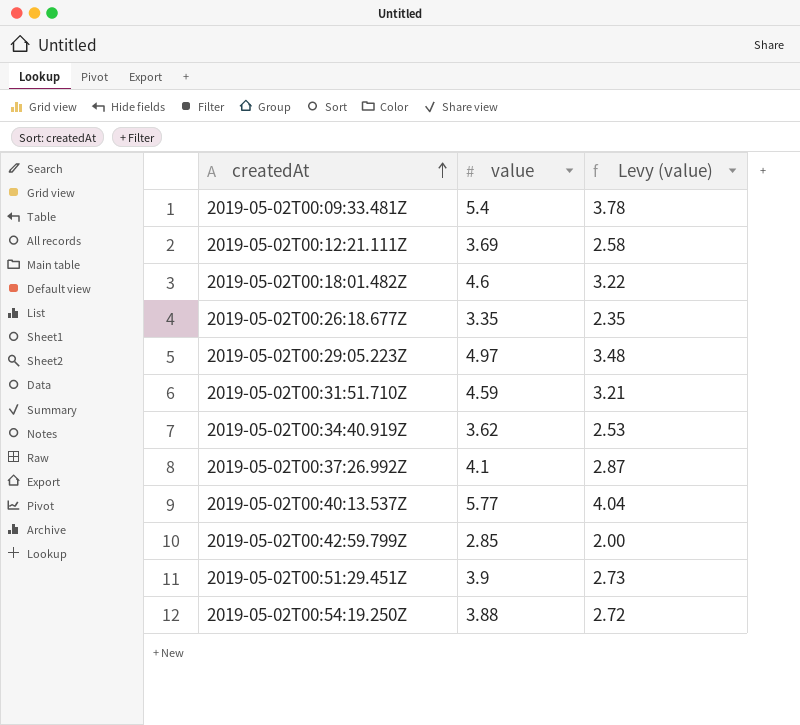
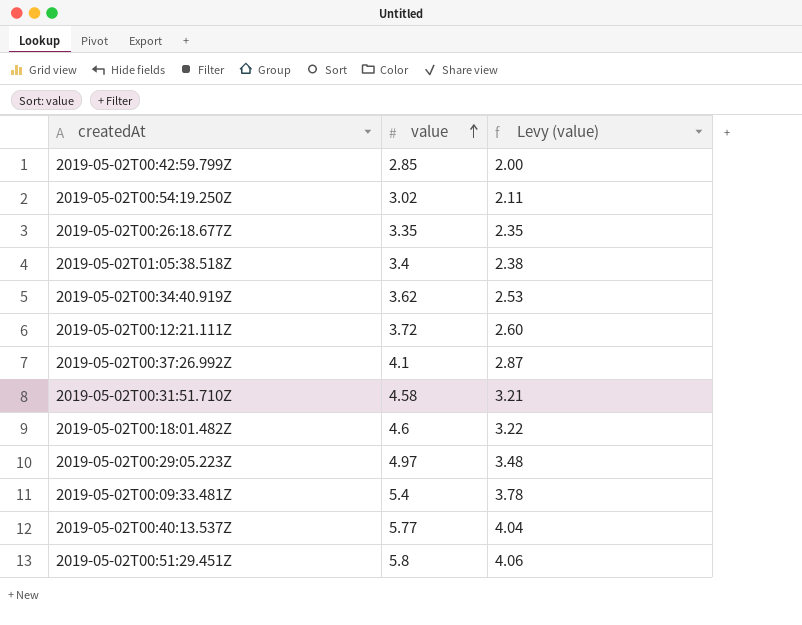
row order: createdAt ascending -> value ascending
2019-05-02T00:54:19.250Z | value: 3.88 -> 3.02
2019-05-02T00:54:19.250Z | Levy (value): 2.72 -> 2.11
row 2019-05-02T01:05:38.518Z: none -> 3.4 | 2.38
2019-05-02T00:12:21.111Z | value: 3.69 -> 3.72
2019-05-02T00:12:21.111Z | Levy (value): 2.58 -> 2.60
2019-05-02T00:31:51.710Z | value: 4.59 -> 4.58
2019-05-02T00:51:29.451Z | value: 3.9 -> 5.8
2019-05-02T00:51:29.451Z | Levy (value): 2.73 -> 4.06

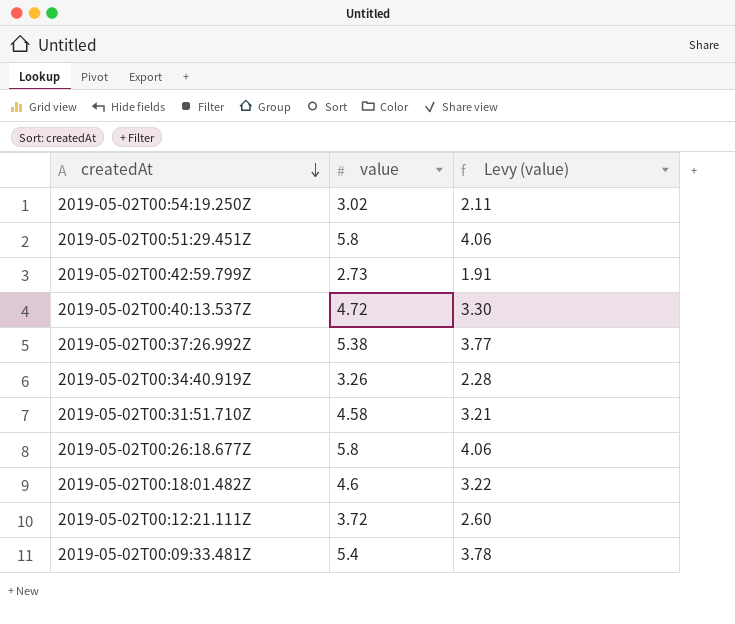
row order: value ascending -> createdAt descending
row 2019-05-02T01:05:38.518Z: 3.4 | 2.38 -> none
row 2019-05-02T00:29:05.223Z: 4.97 | 3.48 -> none
2019-05-02T00:42:59.799Z | value: 2.85 -> 2.73
2019-05-02T00:42:59.799Z | Levy (value): 2.00 -> 1.91
2019-05-02T00:40:13.537Z | value: 5.77 -> 4.72
2019-05-02T00:40:13.537Z | Levy (value): 4.04 -> 3.30
2019-05-02T00:37:26.992Z | value: 4.1 -> 5.38
2019-05-02T00:37:26.992Z | Levy (value): 2.87 -> 3.77
2019-05-02T00:34:40.919Z | value: 3.62 -> 3.26
2019-05-02T00:34:40.919Z | Levy (value): 2.53 -> 2.28
2019-05-02T00:26:18.677Z | value: 3.35 -> 5.8
2019-05-02T00:26:18.677Z | Levy (value): 2.35 -> 4.06

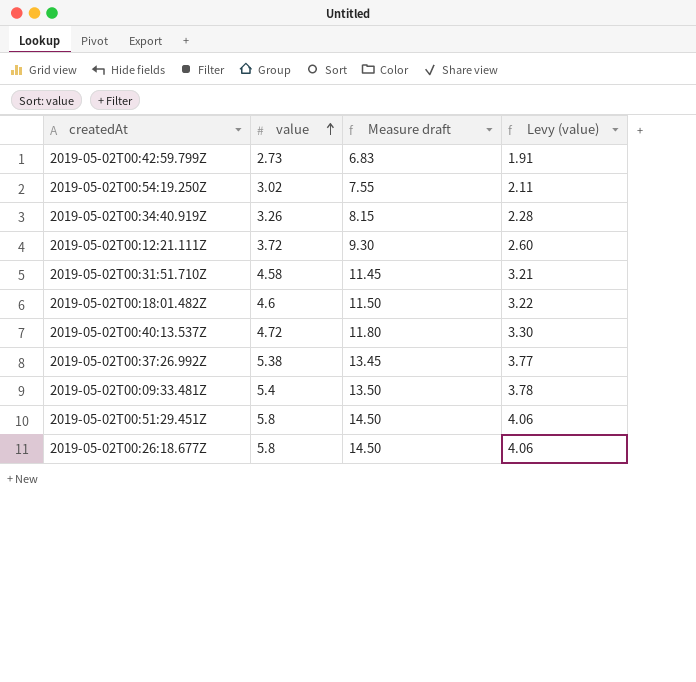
row order: createdAt descending -> value ascending
column Measure draft | formula: none -> [value] * 2.5

